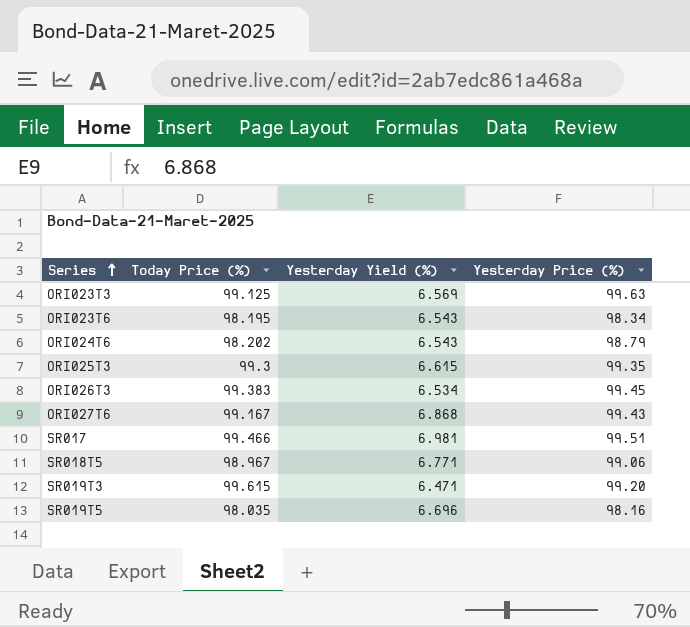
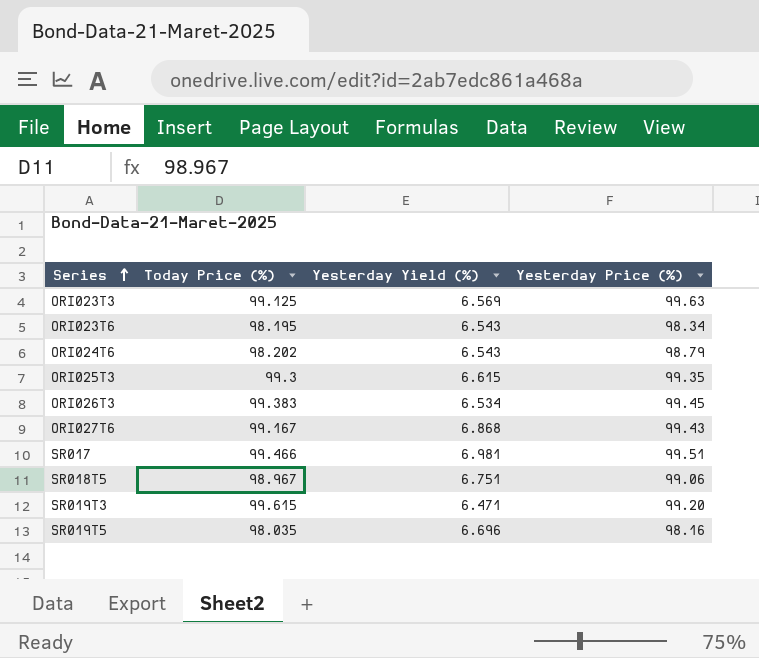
SR018T5 | Yesterday Yield (%): 6.771 -> 6.751

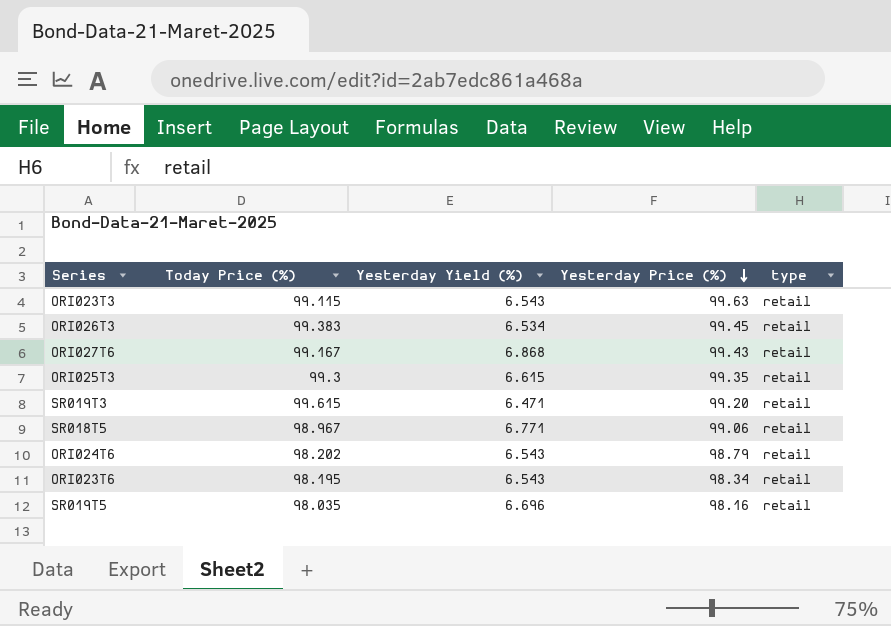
row order: Series ascending -> Yesterday Price (%) descending
column type | position: none -> 5
row SR017: 99.466 | 6.981 | 99.51 -> none
ORI023T3 | Today Price (%): 99.125 -> 99.115
ORI023T3 | Yesterday Yield (%): 6.569 -> 6.543
SR018T5 | Yesterday Yield (%): 6.751 -> 6.771

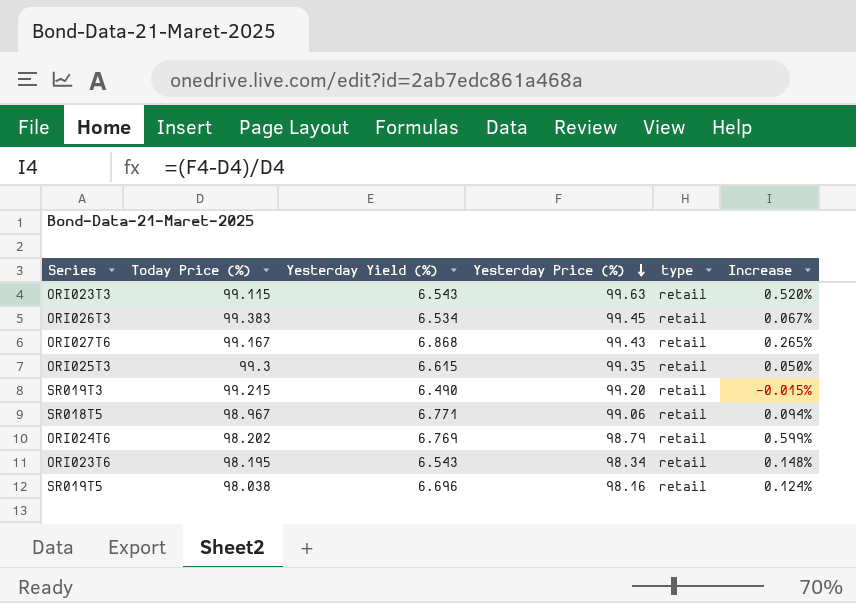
column Increase | formula: none -> ([Yesterday Price (%)] - [Today Price (%)]) / [Today Price (%)]
SR019T3 | Today Price (%): 99.615 -> 99.215
SR019T3 | Yesterday Yield (%): 6.471 -> 6.490
ORI024T6 | Yesterday Yield (%): 6.543 -> 6.769
SR019T5 | Today Price (%): 98.035 -> 98.038

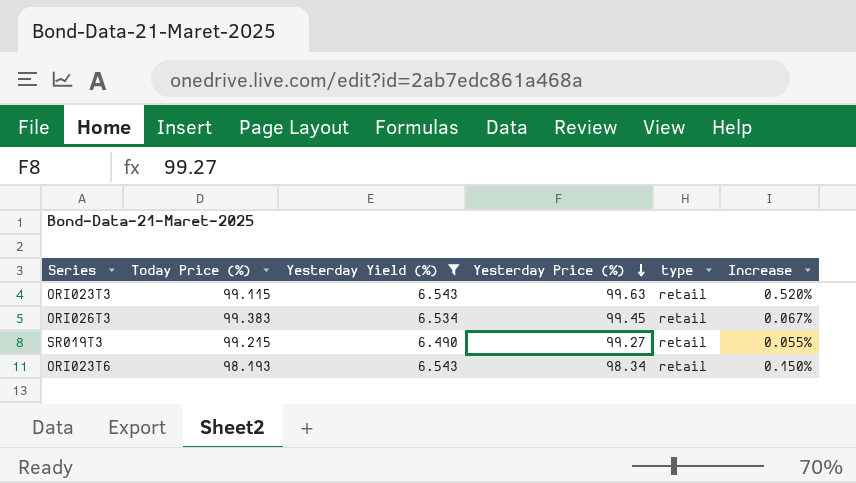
filter: none -> Yesterday Yield (%) <= 6.543
SR019T3 | Yesterday Price (%): 99.20 -> 99.27
SR019T3 | Increase: -0.015% -> 0.055%
ORI023T6 | Today Price (%): 98.195 -> 98.193
ORI023T6 | Increase: 0.148% -> 0.150%

